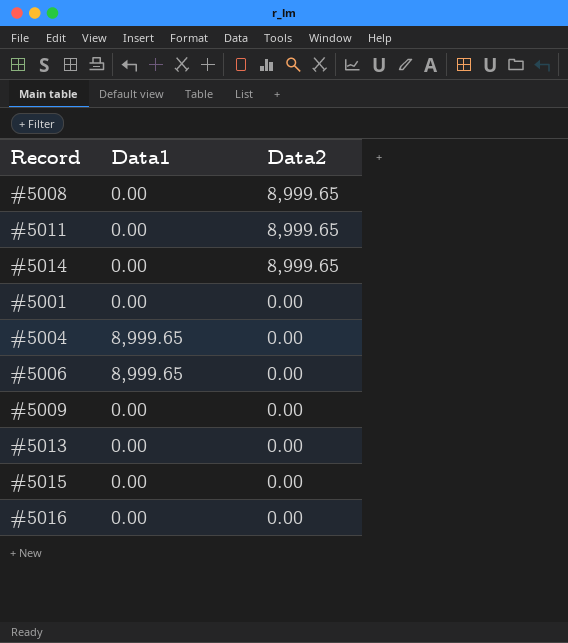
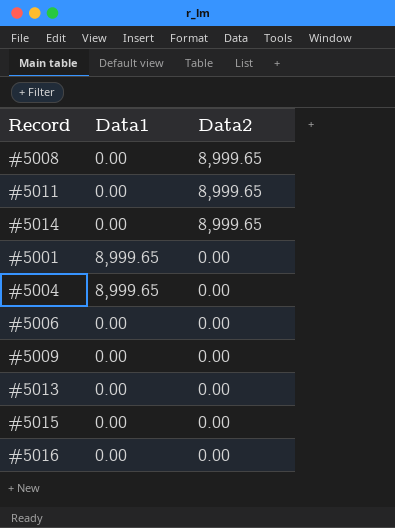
#5001 | Data1: 0.00 -> 8,999.65
#5006 | Data1: 8,999.65 -> 0.00

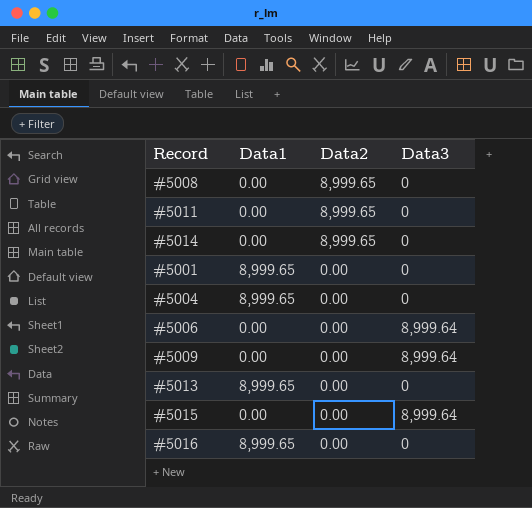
column Data3 | position: none -> 4
#5013 | Data1: 0.00 -> 8,999.65
#5016 | Data1: 0.00 -> 8,999.65

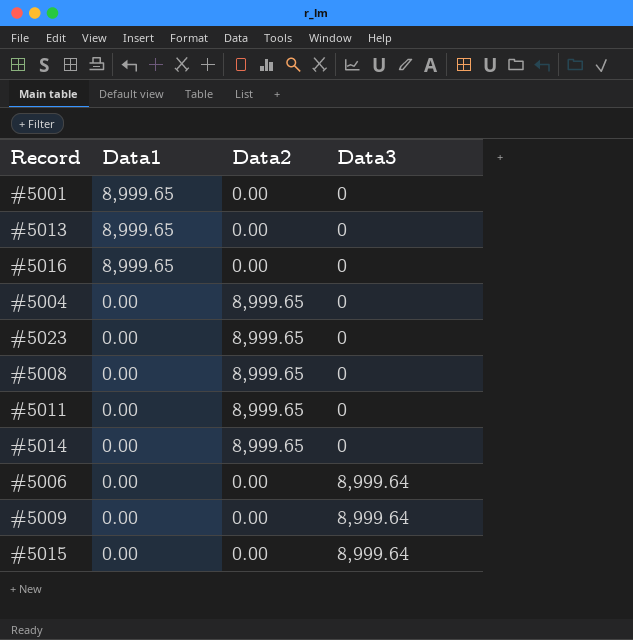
row order: Data2 descending -> Data1 descending
#5004 | Data1: 8,999.65 -> 0.00
#5004 | Data2: 0.00 -> 8,999.65
row #5023: none -> 0.00 | 8,999.65 | 0

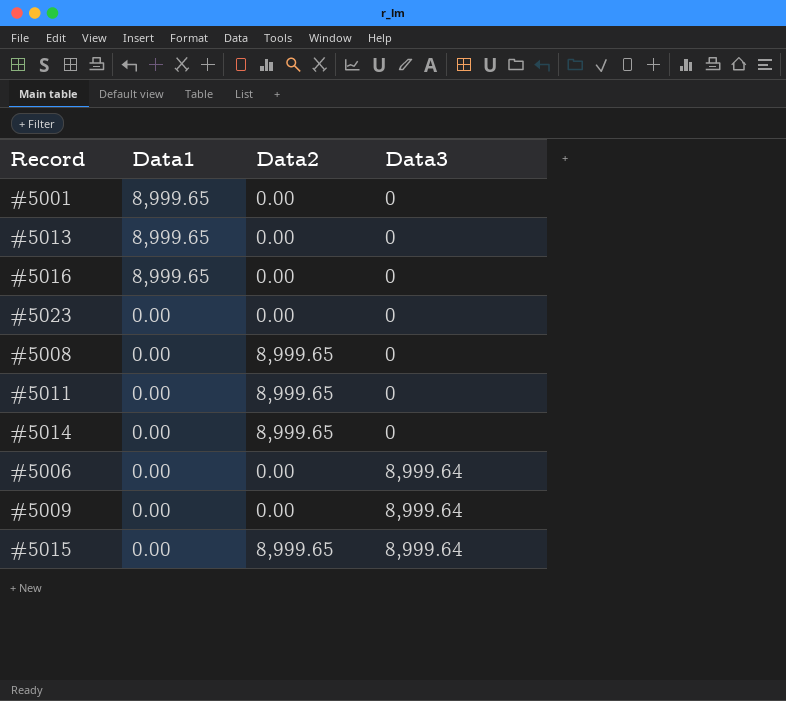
row #5004: 0.00 | 8,999.65 | 0 -> none
#5023 | Data2: 8,999.65 -> 0.00
#5015 | Data2: 0.00 -> 8,999.65

